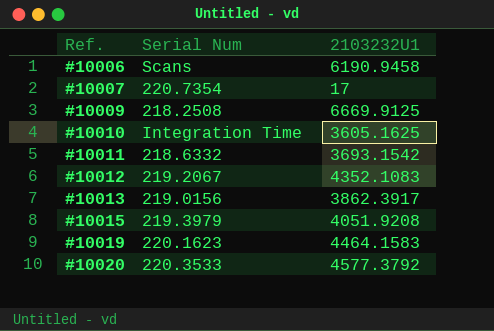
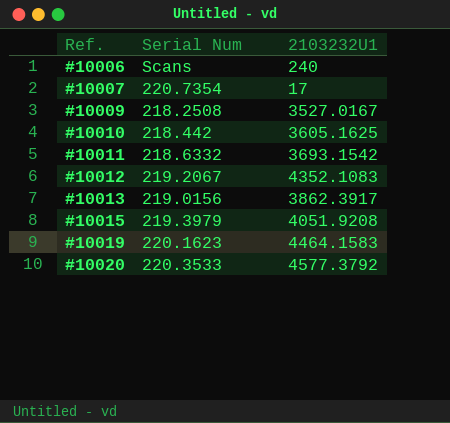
#10006 | 2103232U1: 6190.9458 -> 240
#10009 | 2103232U1: 6669.9125 -> 3527.0167
#10010 | Serial Num: Integration Time -> 218.442

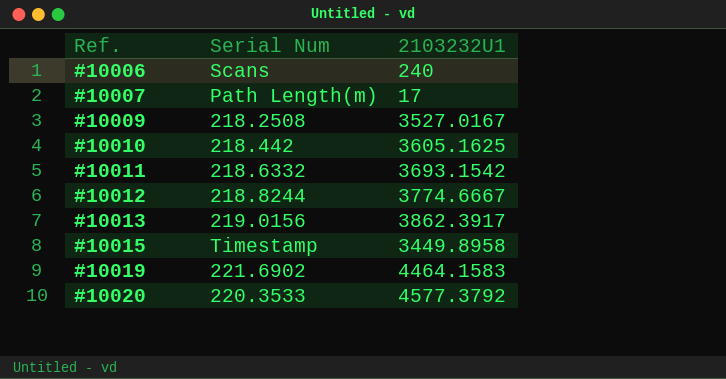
#10007 | Serial Num: 220.7354 -> Path Length(m)
#10012 | Serial Num: 219.2067 -> 218.8244
#10012 | 2103232U1: 4352.1083 -> 3774.6667
#10015 | Serial Num: 219.3979 -> Timestamp
#10015 | 2103232U1: 4051.9208 -> 3449.8958
#10019 | Serial Num: 220.1623 -> 221.6902

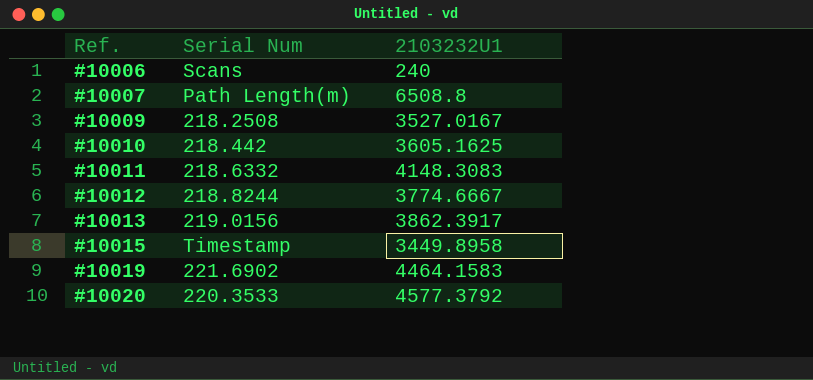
#10007 | 2103232U1: 17 -> 6508.8
#10011 | 2103232U1: 3693.1542 -> 4148.3083

